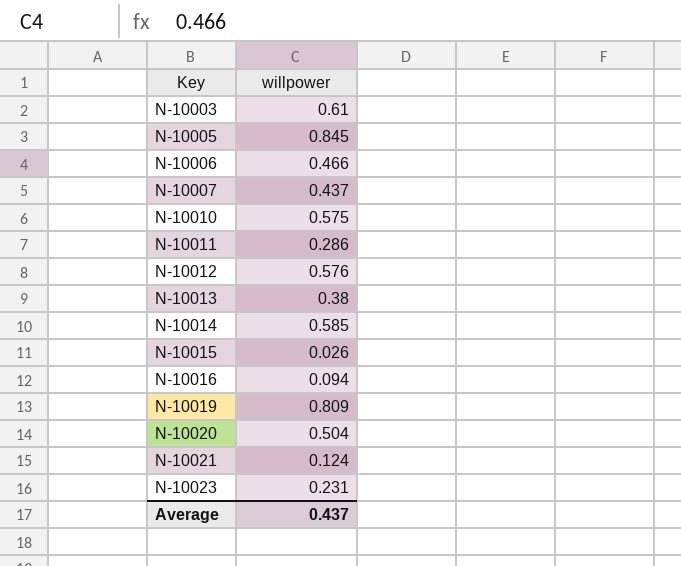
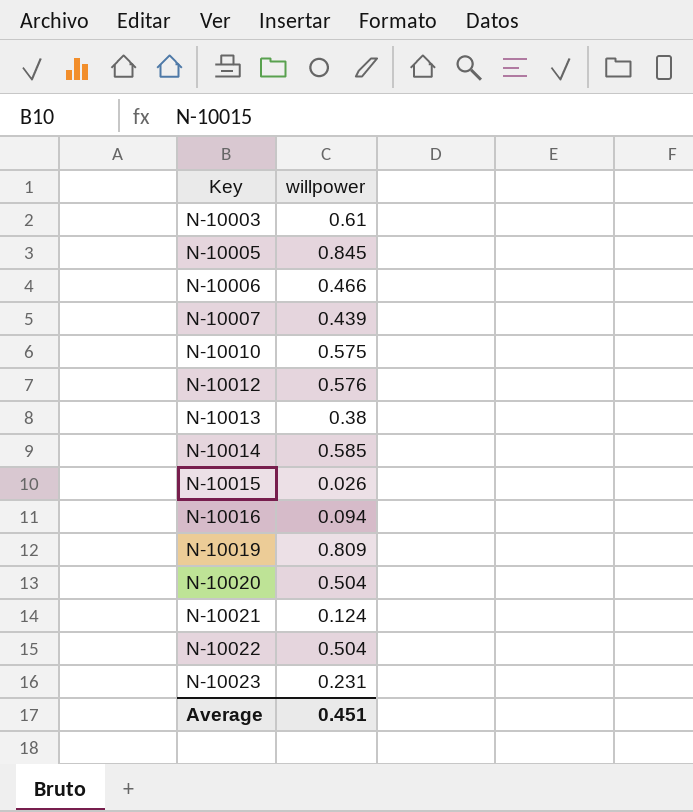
row N-10011: 0.286 -> none
N-10007 | willpower: 0.437 -> 0.439
row N-10022: none -> 0.504
Average | willpower: 0.437 -> 0.451

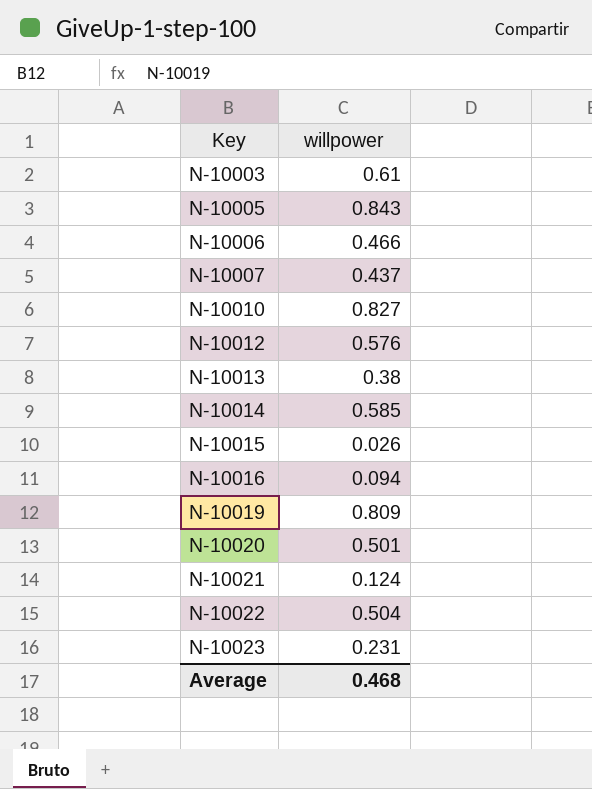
N-10005 | willpower: 0.845 -> 0.843
N-10007 | willpower: 0.439 -> 0.437
N-10010 | willpower: 0.575 -> 0.827
N-10020 | willpower: 0.504 -> 0.501
Average | willpower: 0.451 -> 0.468

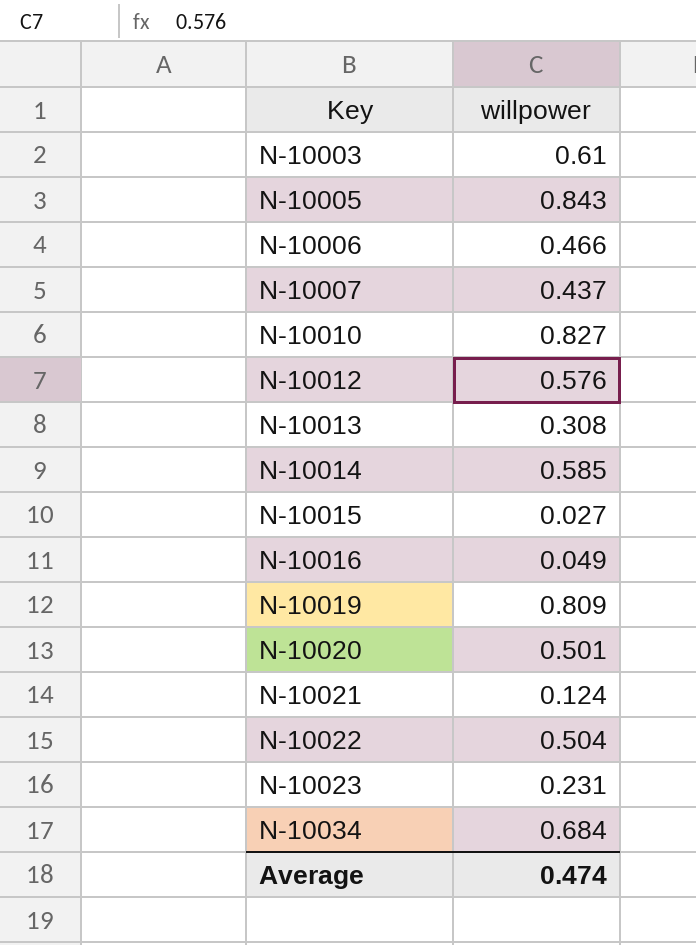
N-10013 | willpower: 0.38 -> 0.308
N-10015 | willpower: 0.026 -> 0.027
N-10016 | willpower: 0.094 -> 0.049
row N-10034: none -> 0.684
Average | willpower: 0.468 -> 0.474

